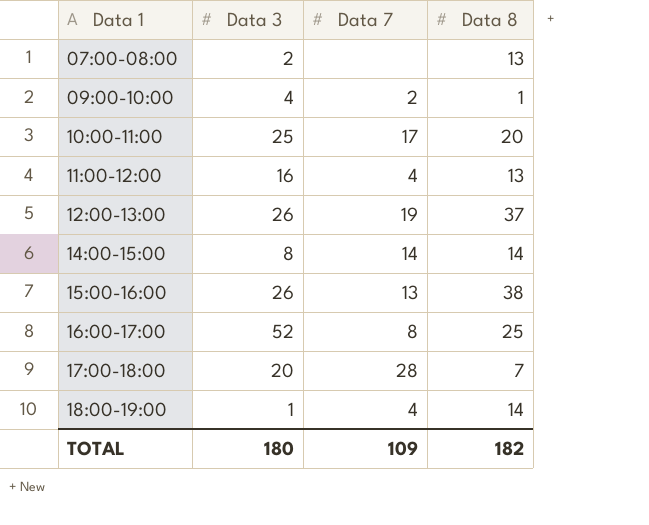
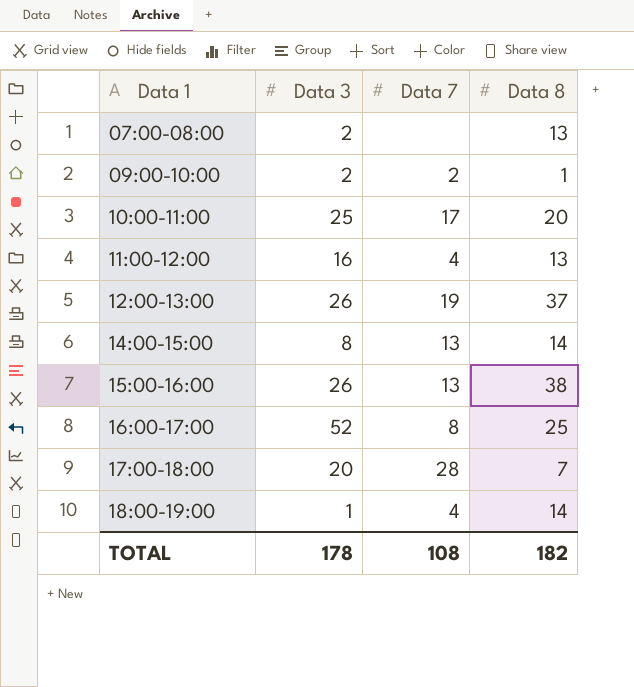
09:00-10:00 | Data 3: 4 -> 2
14:00-15:00 | Data 7: 14 -> 13
TOTAL | Data 3: 180 -> 178
TOTAL | Data 7: 109 -> 108

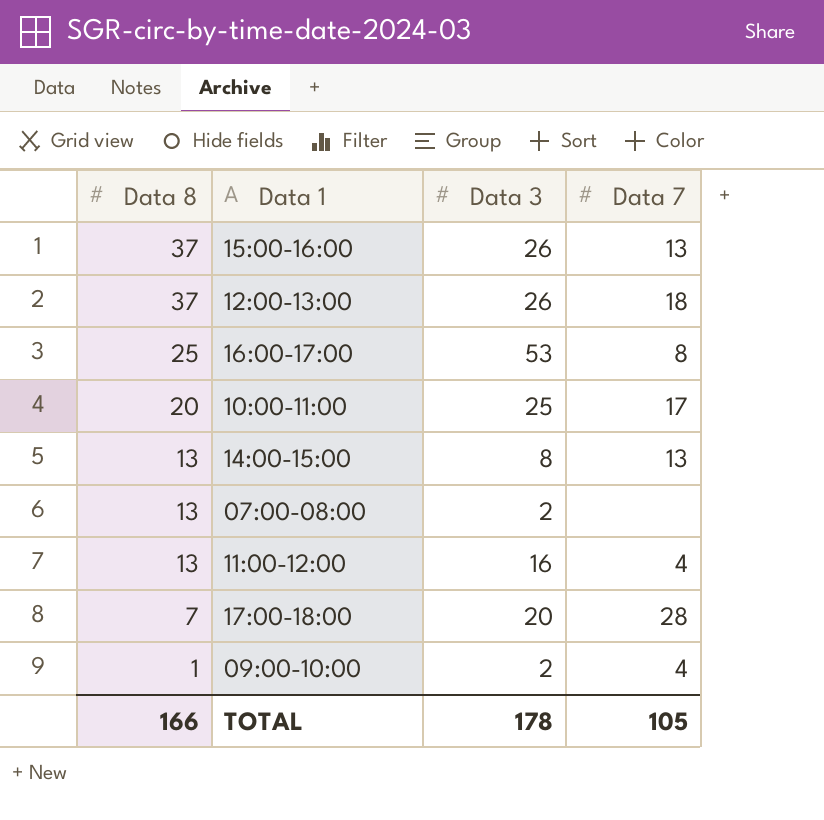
row order: Data 1 ascending -> Data 8 descending
column Data 8 | position: 4 -> 1
row 18:00-19:00: 1 | 4 | 14 -> none
15:00-16:00 | Data 8: 38 -> 37
12:00-13:00 | Data 7: 19 -> 18
16:00-17:00 | Data 3: 52 -> 53
14:00-15:00 | Data 8: 14 -> 13
09:00-10:00 | Data 7: 2 -> 4
TOTAL | Data 8: 182 -> 166
TOTAL | Data 7: 108 -> 105

